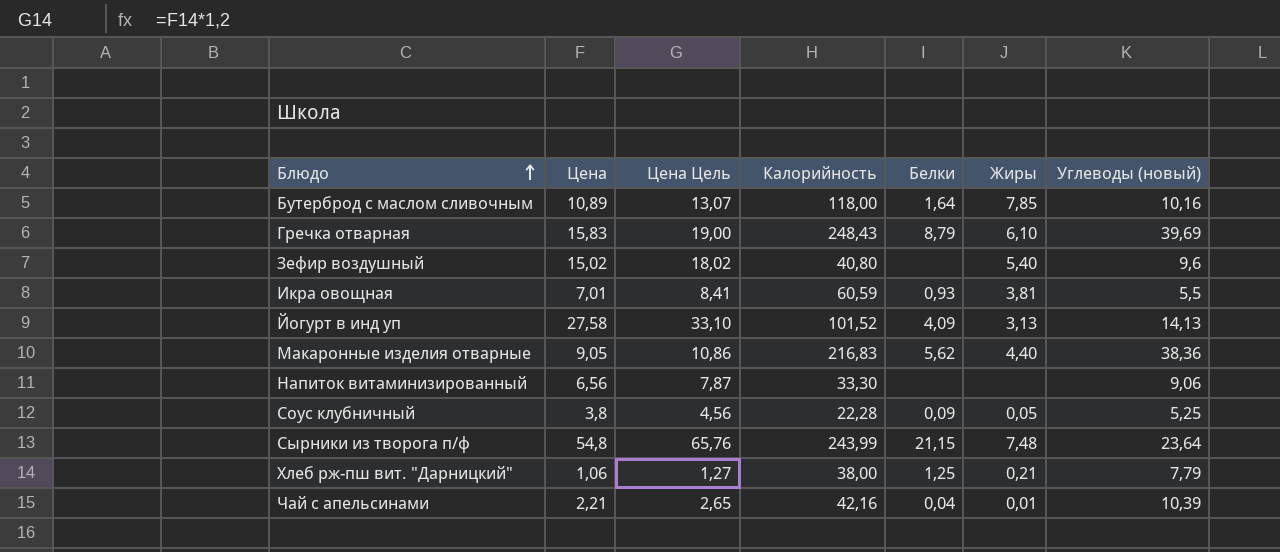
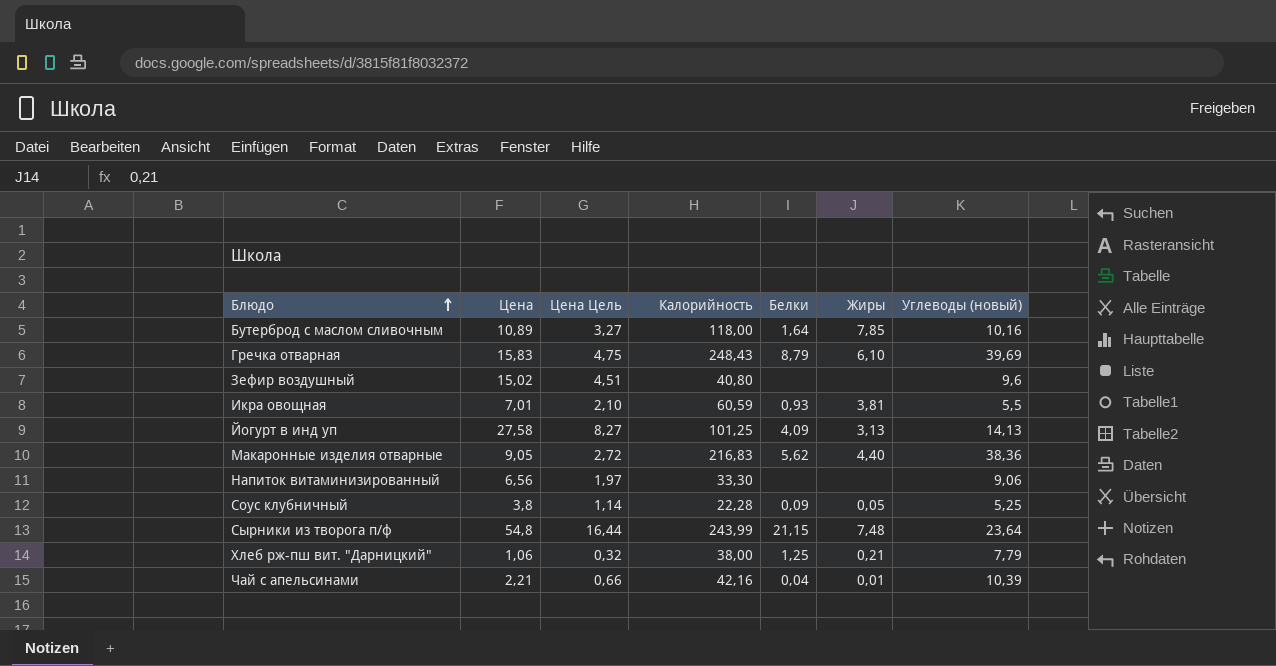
column Цена Цель | formula: [Цена] * 1,2 -> [Цена] * 0,3
Зефир воздушный | Жиры: 5,40 -> none
Йогурт в инд уп | Калорийность: 101,52 -> 101,25

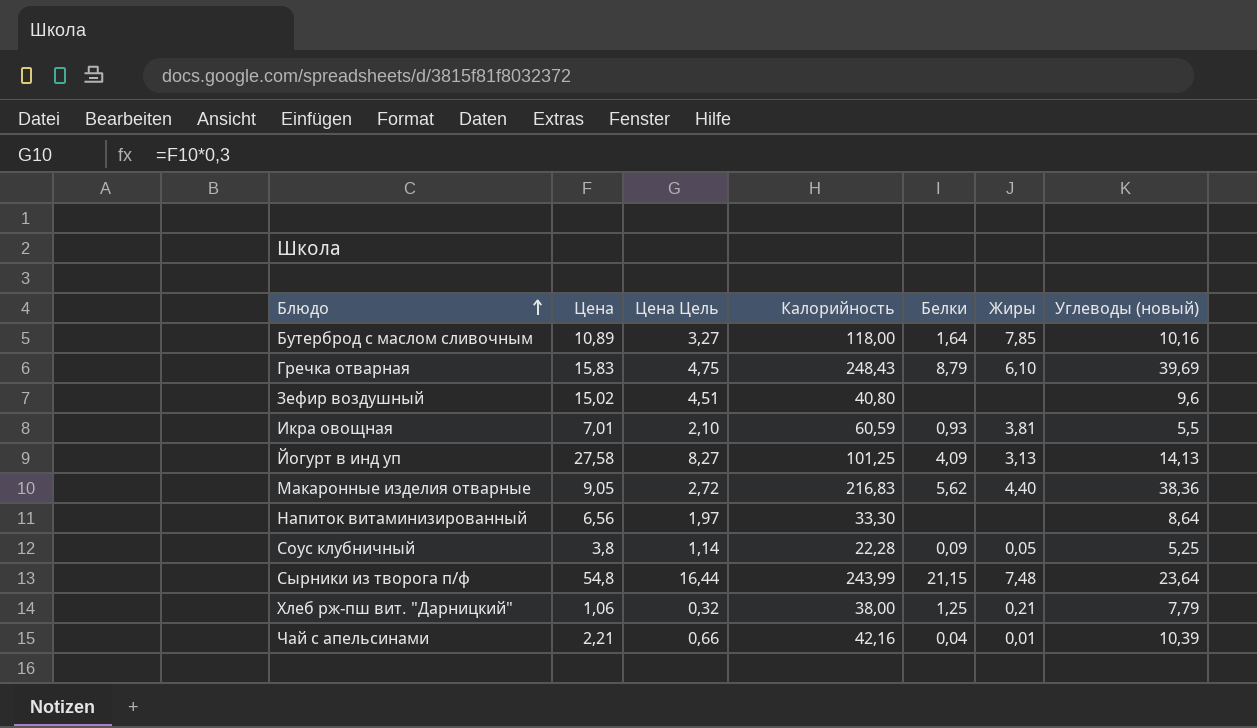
Напиток витаминизированный | Углеводы (новый): 9,06 -> 8,64

